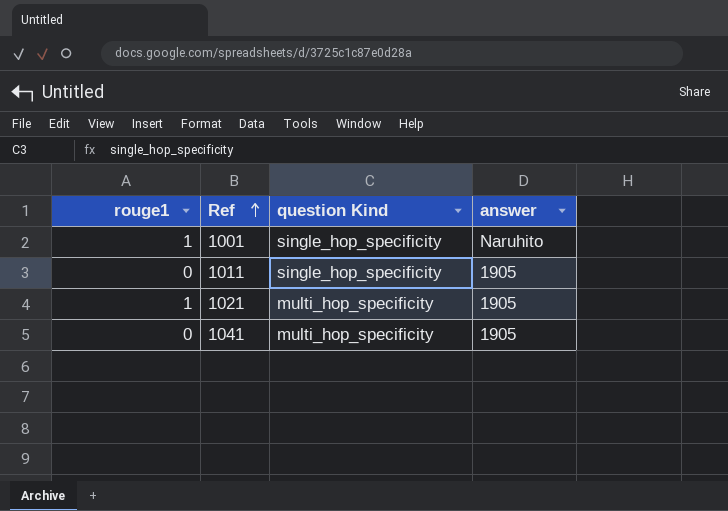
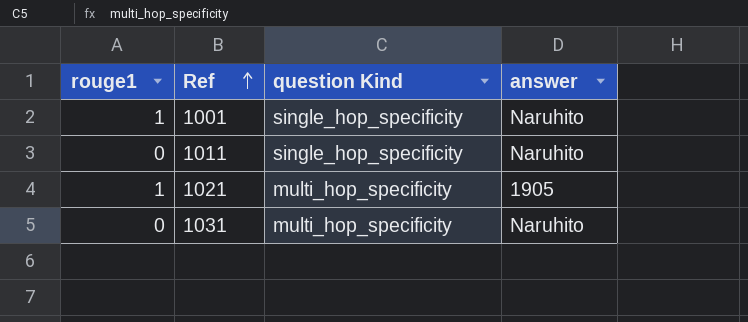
row 1041: 0 | multi_hop_specificity | 1905 -> none
1011 | answer: 1905 -> Naruhito
row 1031: none -> 0 | multi_hop_specificity | Naruhito

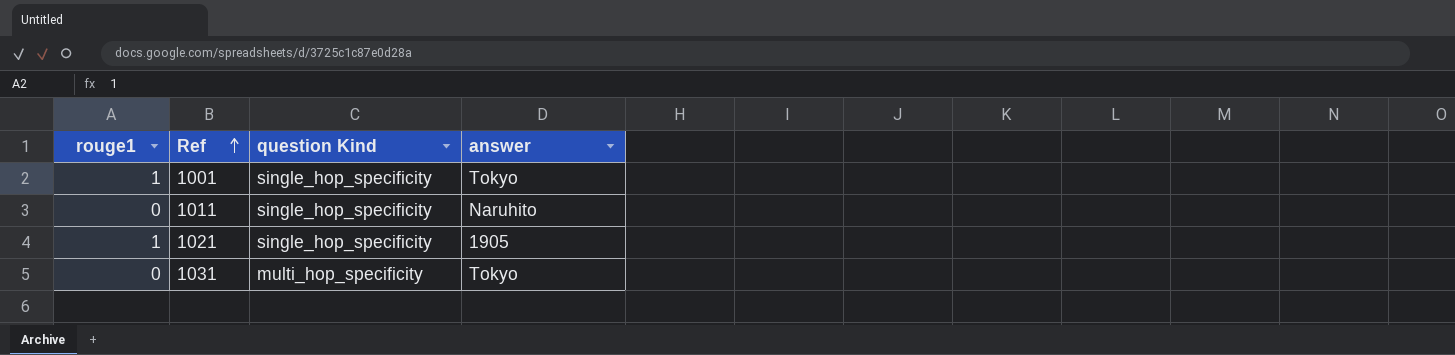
1001 | answer: Naruhito -> Tokyo
1021 | question Kind: multi_hop_specificity -> single_hop_specificity
1031 | answer: Naruhito -> Tokyo

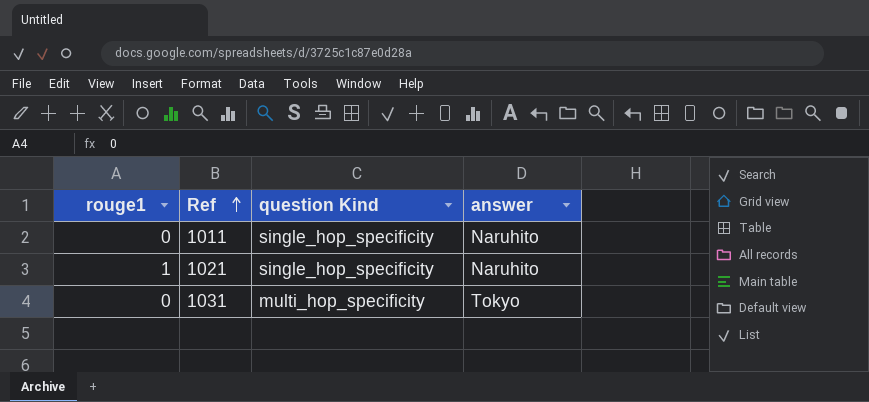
row 1001: 1 | single_hop_specificity | Tokyo -> none
1021 | answer: 1905 -> Naruhito

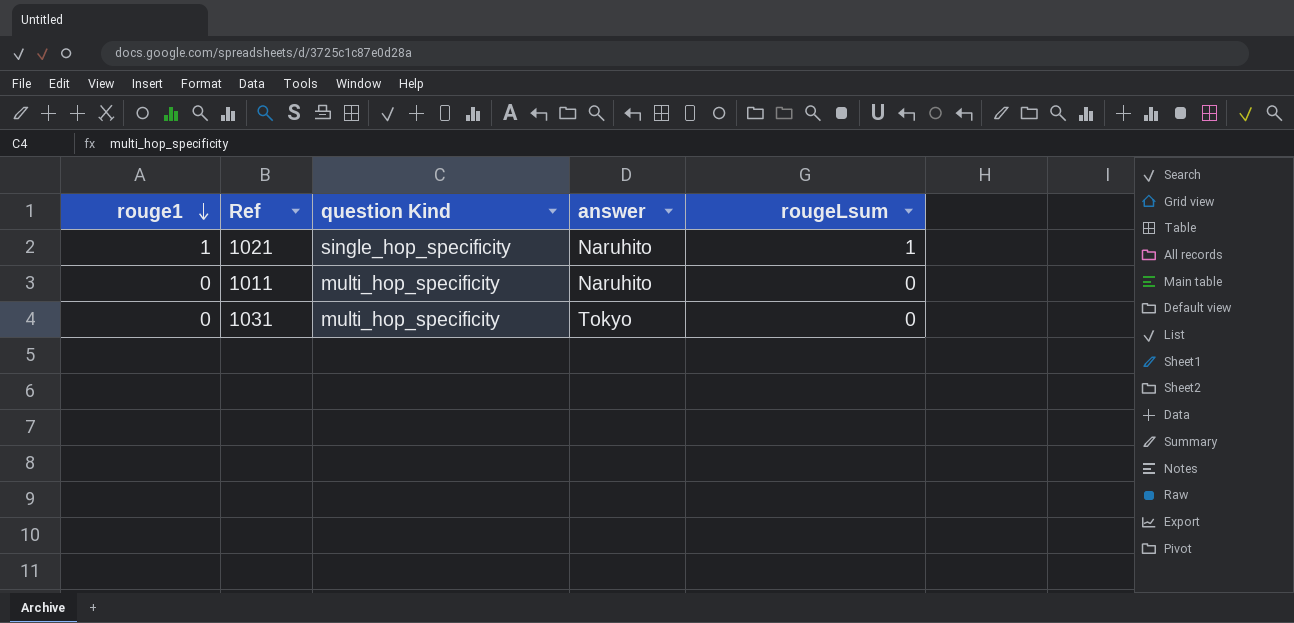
row order: Ref ascending -> rouge1 descending
column rougeLsum | position: none -> 5
1011 | question Kind: single_hop_specificity -> multi_hop_specificity

